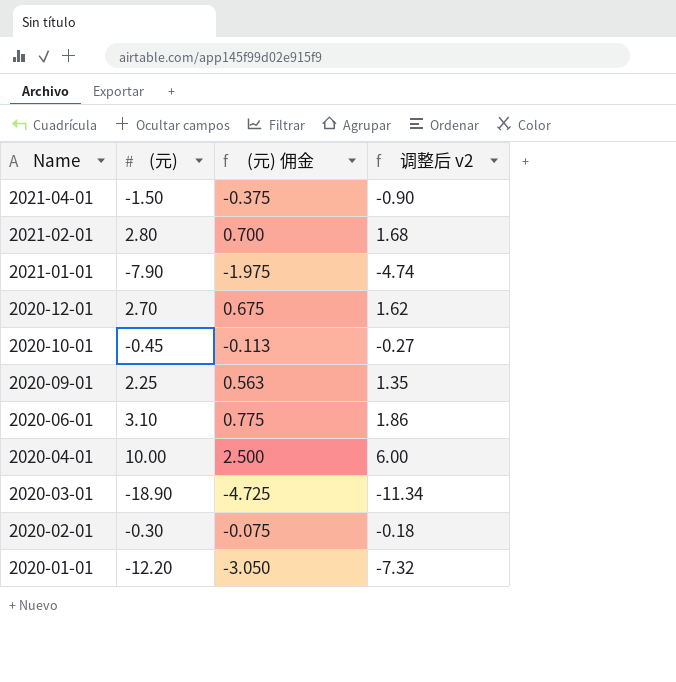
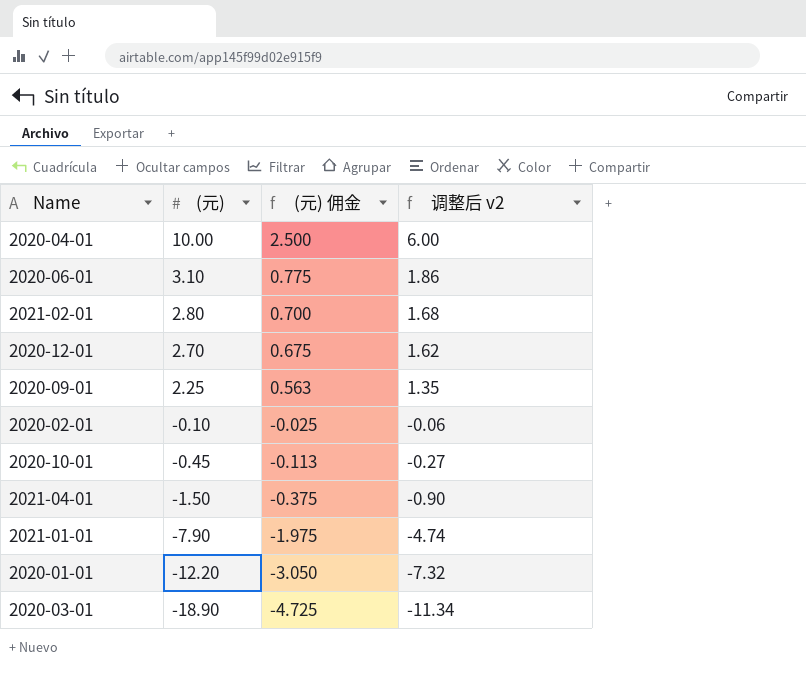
row order: Name descending -> (元) descending
2020-02-01 | (元): -0.30 -> -0.10
2020-02-01 | (元) 佣金: -0.075 -> -0.025
2020-02-01 | 调整后 v2: -0.18 -> -0.06

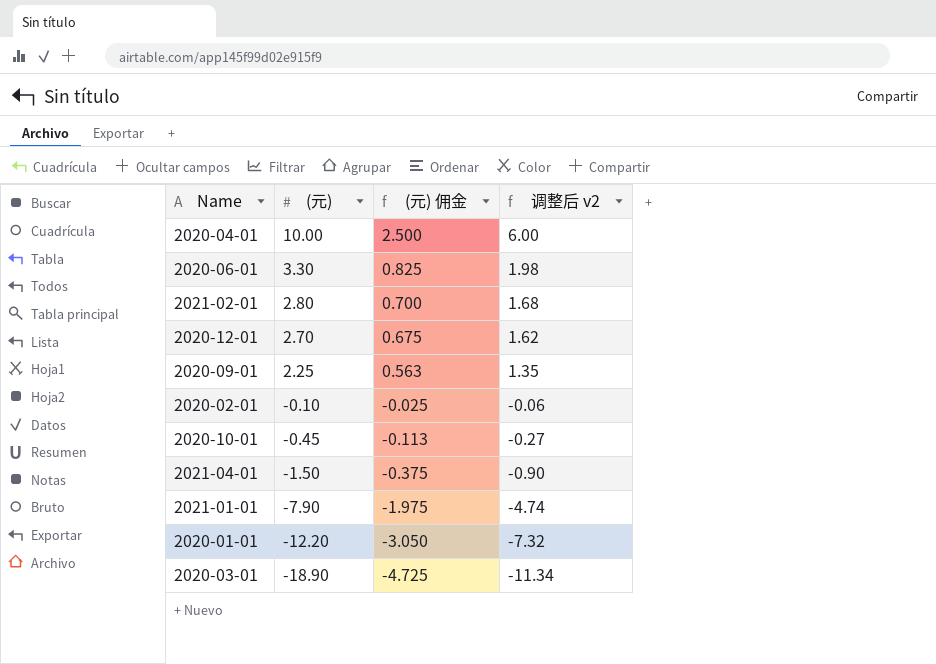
2020-06-01 | (元): 3.10 -> 3.30
2020-06-01 | (元) 佣金: 0.775 -> 0.825
2020-06-01 | 调整后 v2: 1.86 -> 1.98

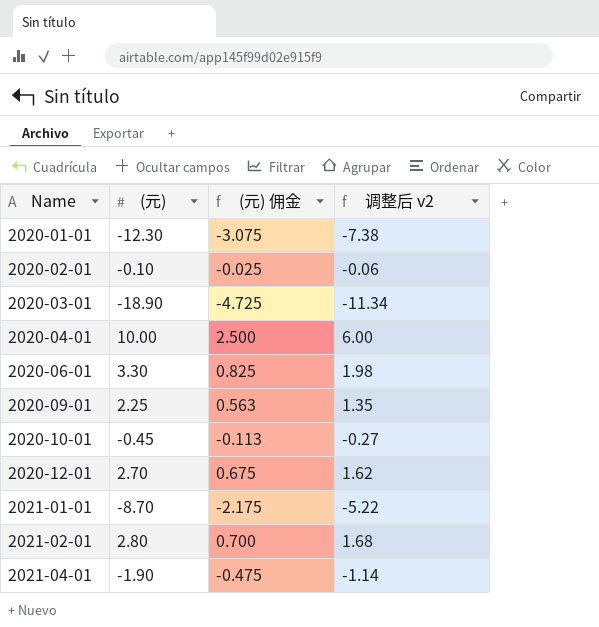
row order: (元) descending -> Name ascending
2020-01-01 | (元): -12.20 -> -12.30
2020-01-01 | (元) 佣金: -3.050 -> -3.075
2020-01-01 | 调整后 v2: -7.32 -> -7.38
2021-01-01 | (元): -7.90 -> -8.70
2021-01-01 | (元) 佣金: -1.975 -> -2.175
2021-01-01 | 调整后 v2: -4.74 -> -5.22
2021-04-01 | (元): -1.50 -> -1.90
2021-04-01 | (元) 佣金: -0.375 -> -0.475
2021-04-01 | 调整后 v2: -0.90 -> -1.14

